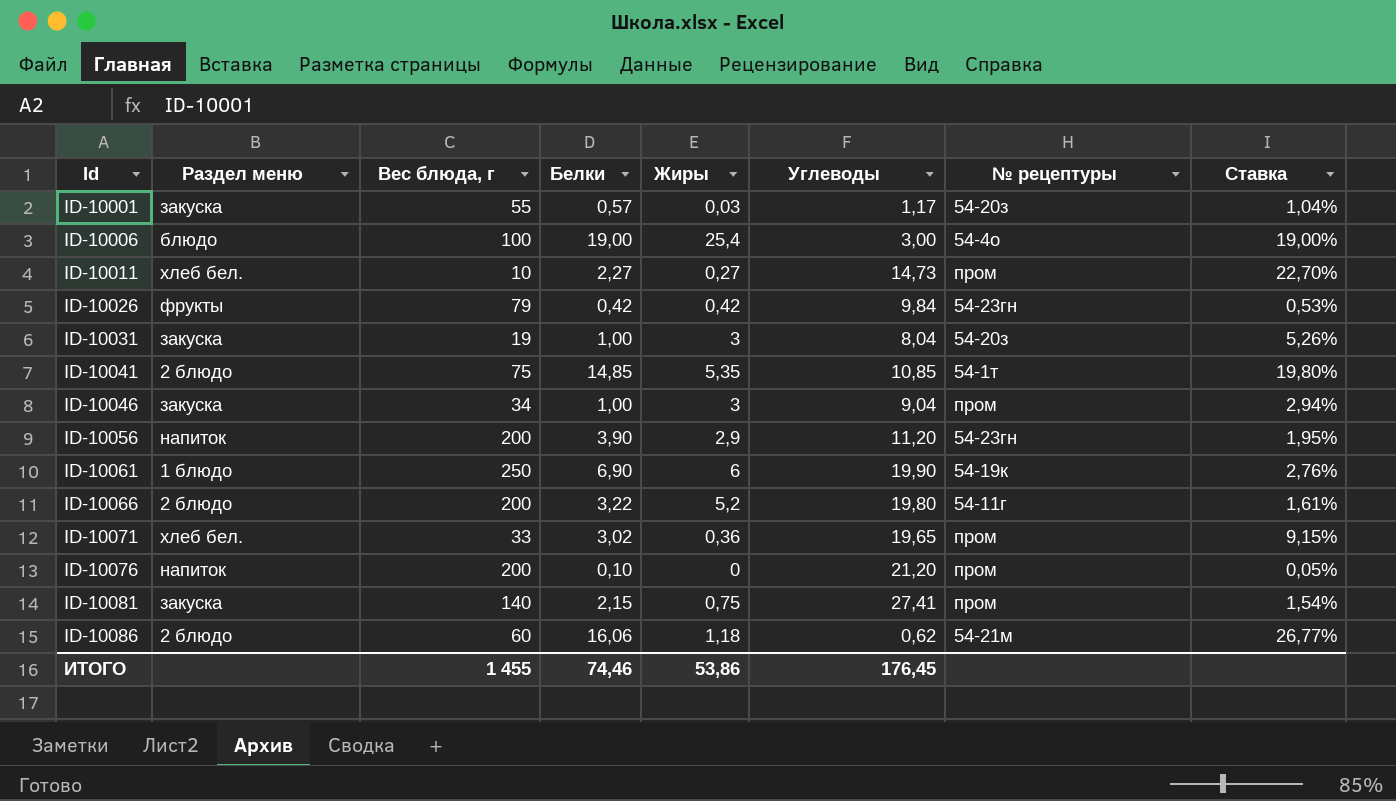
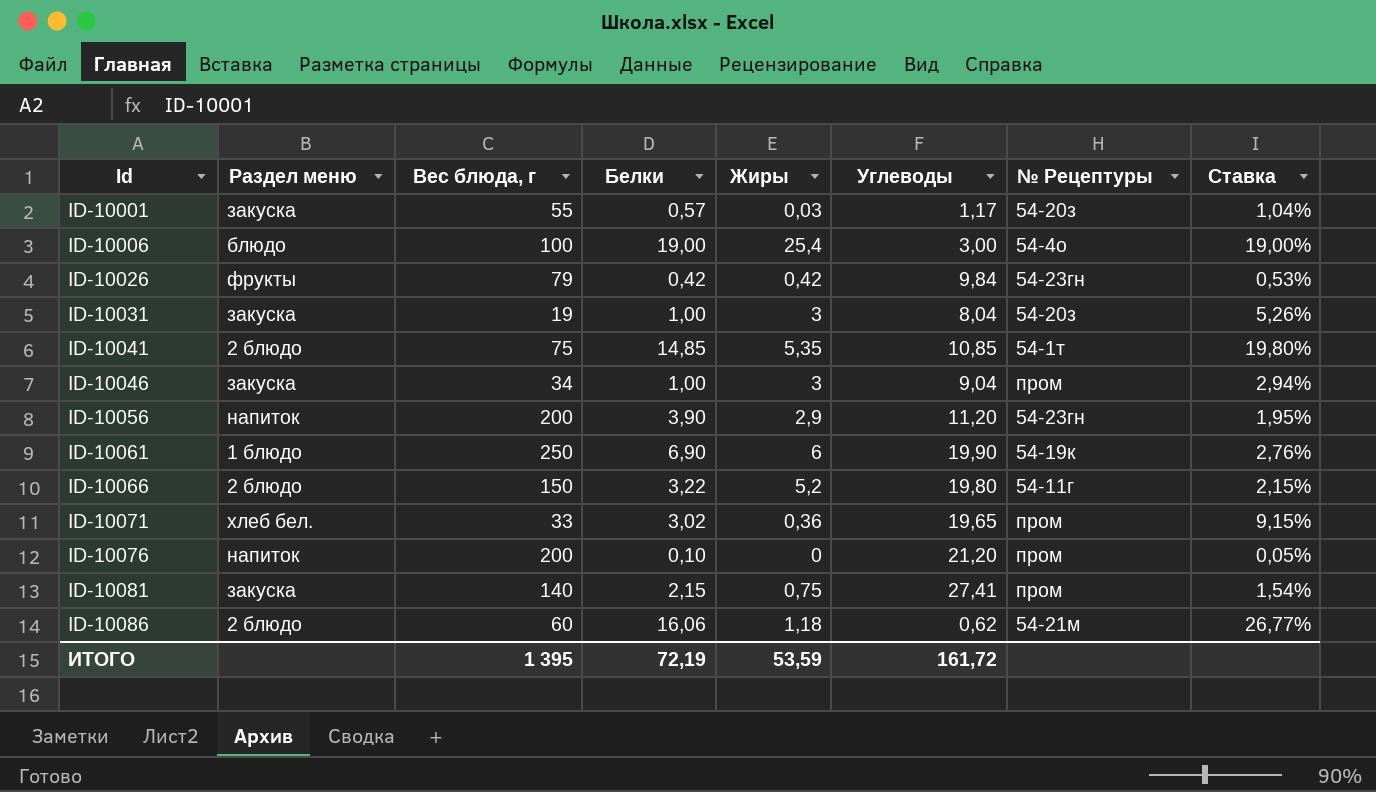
column name: № рецептуры -> № Рецептуры
row ID-10011: хлеб бел. | 10 | 2,27 | 0,27 | 14,73 | пром | 22,70% -> none
ID-10066 | Вес блюда, г: 200 -> 150
ID-10066 | Ставка: 1,61% -> 2,15%
ИТОГО | Вес блюда, г: 1 455 -> 1 395
ИТОГО | Белки: 74,46 -> 72,19
ИТОГО | Жиры: 53,86 -> 53,59
ИТОГО | Углеводы: 176,45 -> 161,72

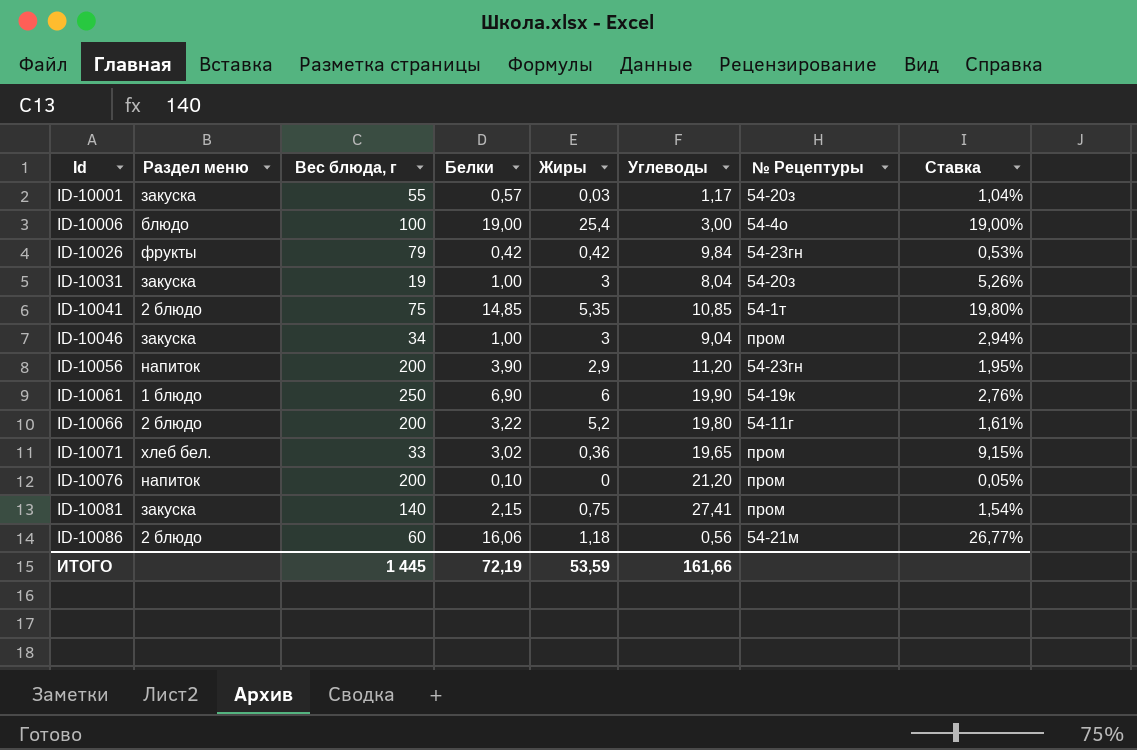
ID-10066 | Вес блюда, г: 150 -> 200
ID-10066 | Ставка: 2,15% -> 1,61%
ID-10086 | Углеводы: 0,62 -> 0,56
ИТОГО | Вес блюда, г: 1 395 -> 1 445
ИТОГО | Углеводы: 161,72 -> 161,66

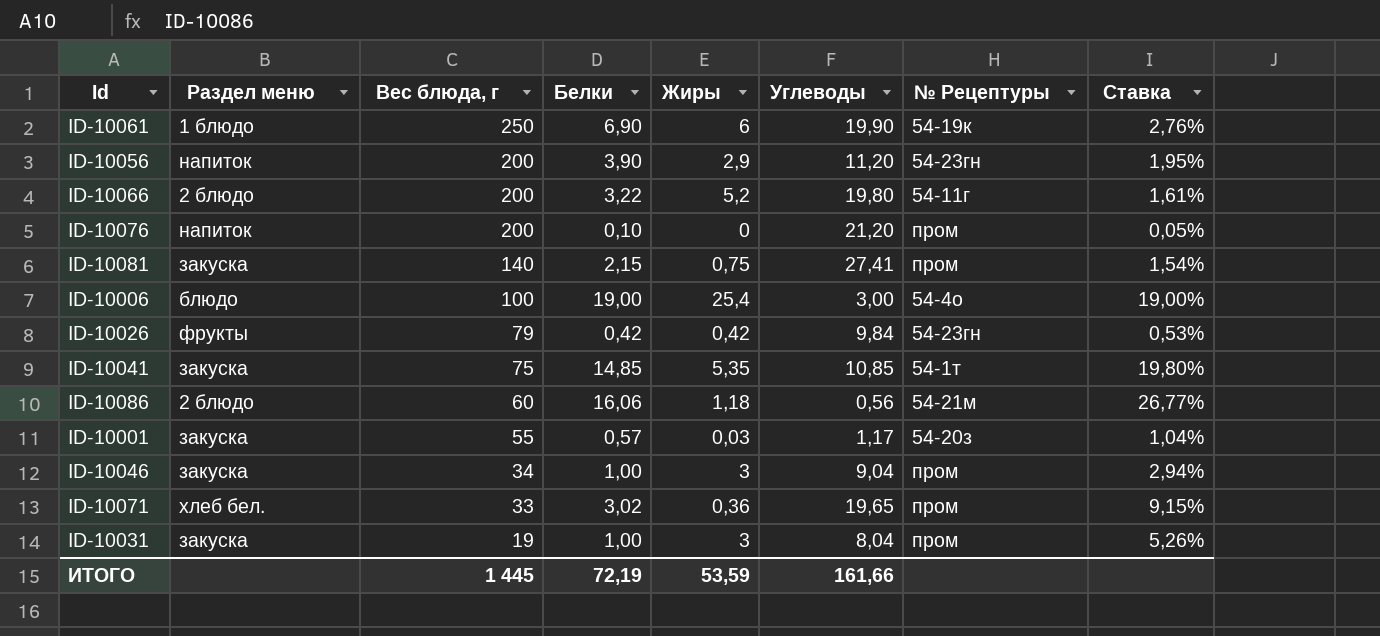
row order: Id ascending -> Вес блюда, г descending
ID-10041 | Раздел меню: 2 блюдо -> закуска
ID-10031 | № Рецептуры: 54-20з -> пром

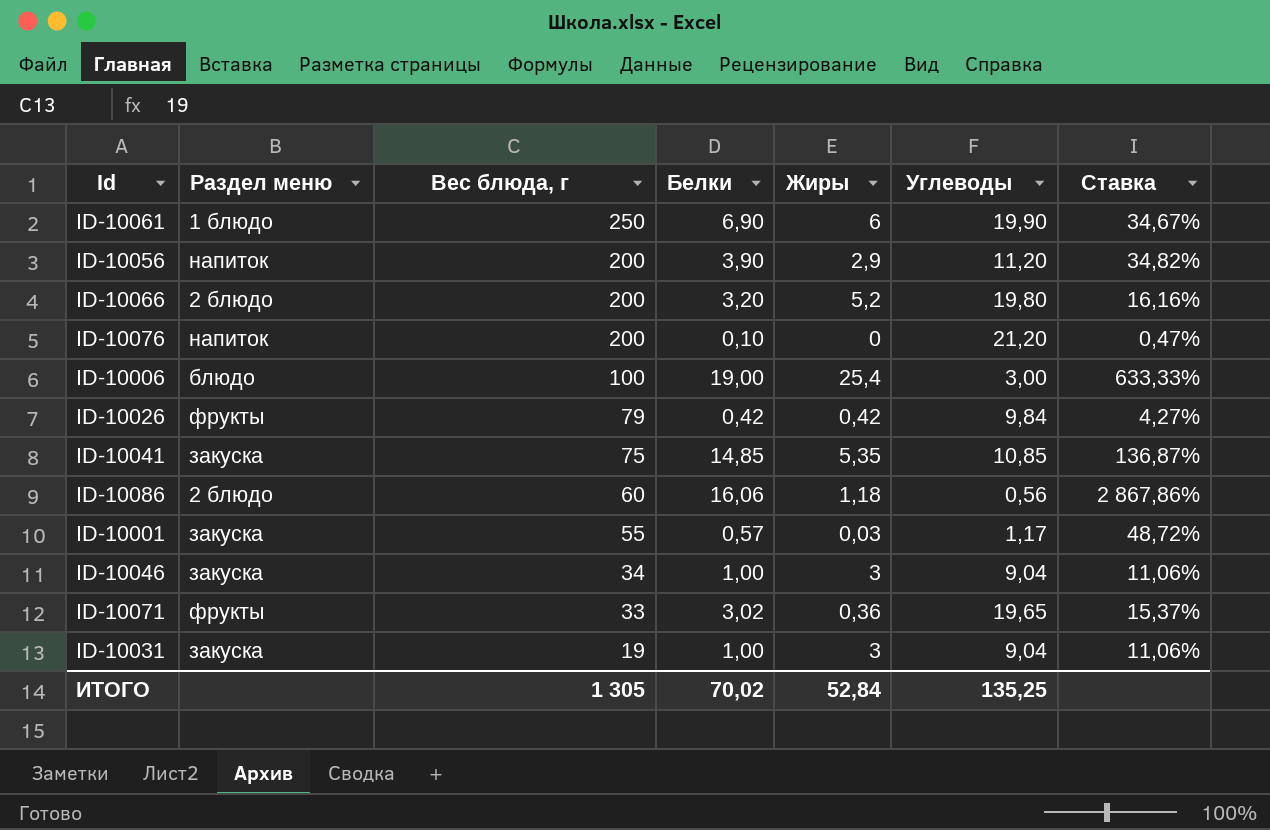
column № Рецептуры | position: 7 -> none
column Ставка | formula: [Белки] / [Вес блюда, г] -> [Белки] / [Углеводы]
row ID-10081: закуска | 140 | 2,15 | 0,75 | 27,41 | пром | 1,54% -> none
ID-10066 | Белки: 3,22 -> 3,20
ID-10071 | Раздел меню: хлеб бел. -> фрукты
ID-10031 | Углеводы: 8,04 -> 9,04
ИТОГО | Вес блюда, г: 1 445 -> 1 305
ИТОГО | Белки: 72,19 -> 70,02
ИТОГО | Жиры: 53,59 -> 52,84
ИТОГО | Углеводы: 161,66 -> 135,25

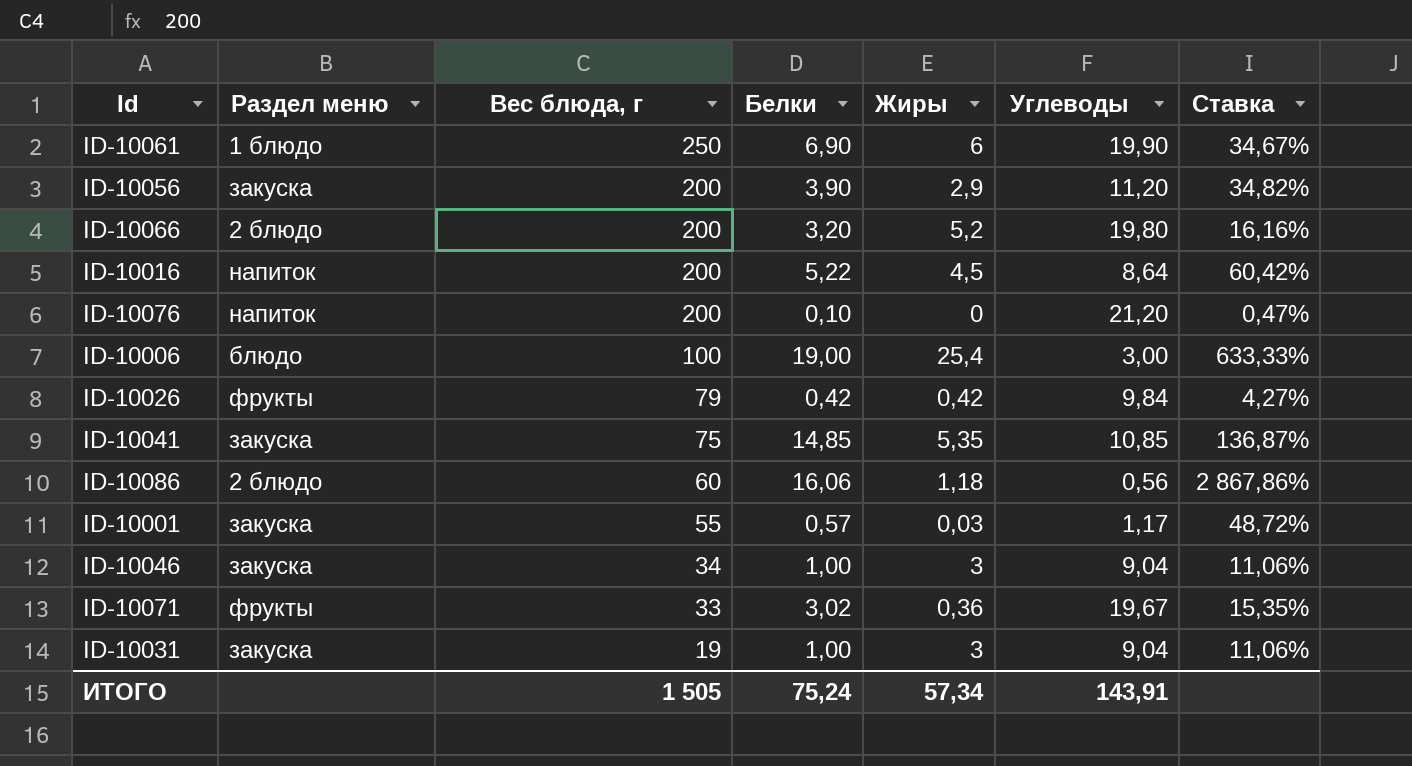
ID-10056 | Раздел меню: напиток -> закуска
row ID-10016: none -> напиток | 200 | 5,22 | 4,5 | 8,64 | 60,42%
ID-10071 | Углеводы: 19,65 -> 19,67
ID-10071 | Ставка: 15,37% -> 15,35%
ИТОГО | Вес блюда, г: 1 305 -> 1 505
ИТОГО | Белки: 70,02 -> 75,24
ИТОГО | Жиры: 52,84 -> 57,34
ИТОГО | Углеводы: 135,25 -> 143,91

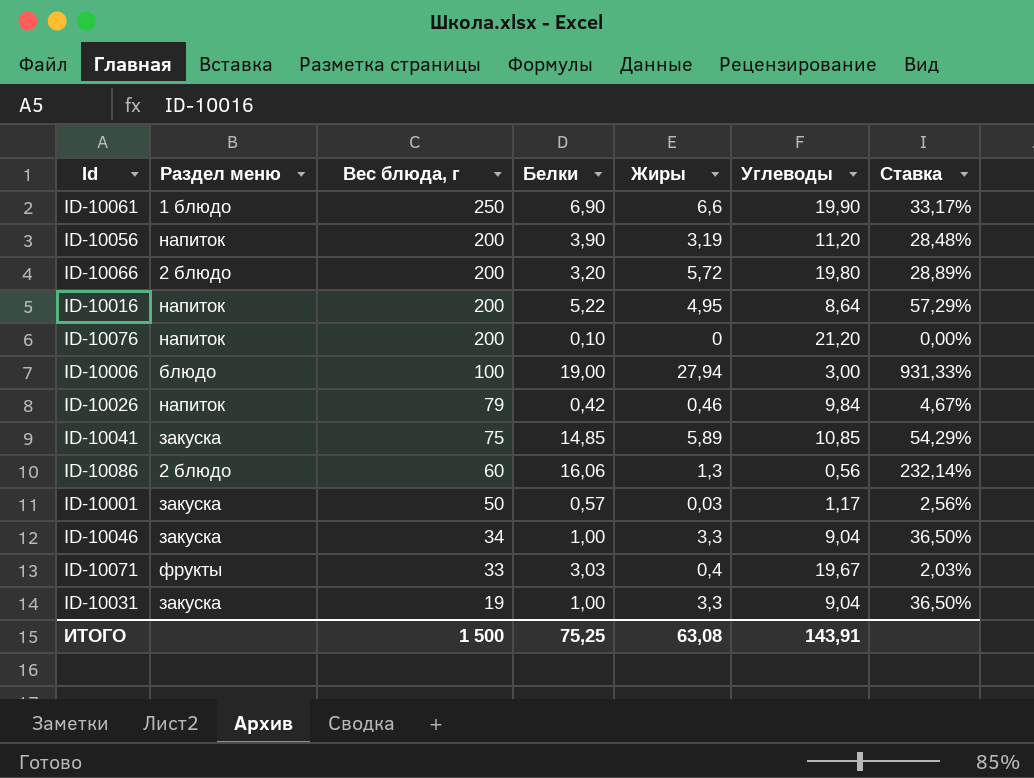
column Ставка | formula: [Белки] / [Углеводы] -> [Жиры] / [Углеводы]
ID-10061 | Жиры: 6 -> 6,6
ID-10056 | Раздел меню: закуска -> напиток
ID-10056 | Жиры: 2,9 -> 3,19
ID-10066 | Жиры: 5,2 -> 5,72
ID-10016 | Жиры: 4,5 -> 4,95
ID-10006 | Жиры: 25,4 -> 27,94
ID-10026 | Раздел меню: фрукты -> напиток
ID-10026 | Жиры: 0,42 -> 0,46
ID-10041 | Жиры: 5,35 -> 5,89
ID-10086 | Жиры: 1,18 -> 1,3
ID-10001 | Вес блюда, г: 55 -> 50
ID-10046 | Жиры: 3 -> 3,3
ID-10071 | Белки: 3,02 -> 3,03
ID-10071 | Жиры: 0,36 -> 0,4
ID-10031 | Жиры: 3 -> 3,3
ИТОГО | Вес блюда, г: 1 505 -> 1 500
ИТОГО | Белки: 75,24 -> 75,25
ИТОГО | Жиры: 57,34 -> 63,08

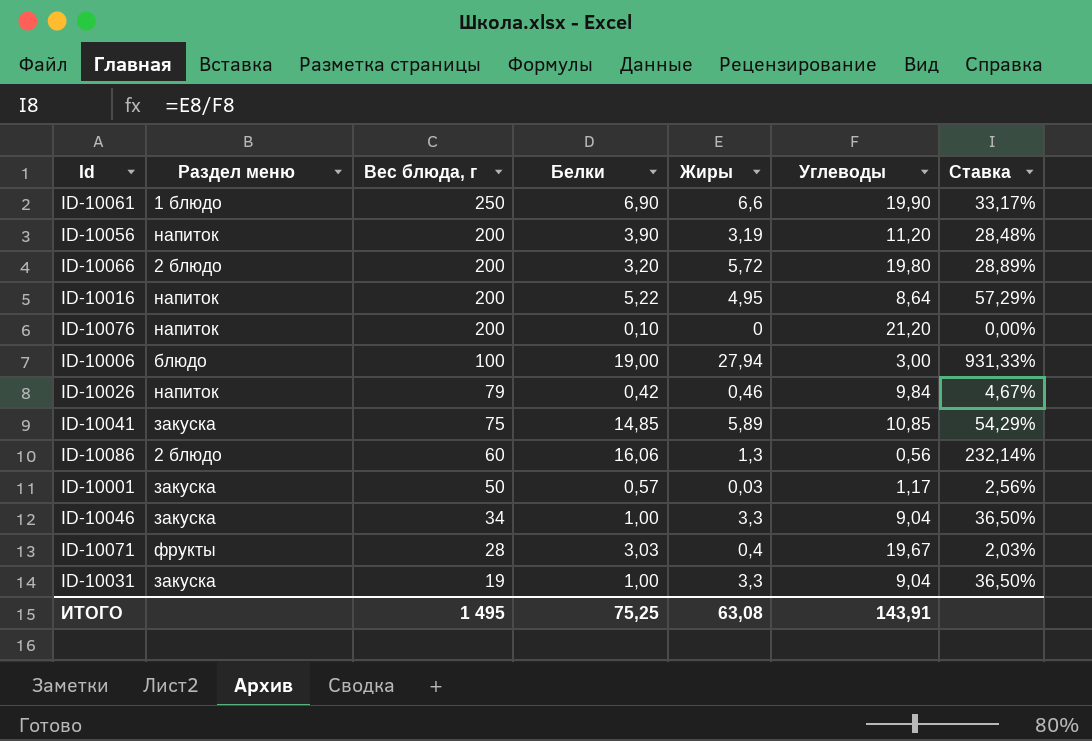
ID-10071 | Вес блюда, г: 33 -> 28
ИТОГО | Вес блюда, г: 1 500 -> 1 495

